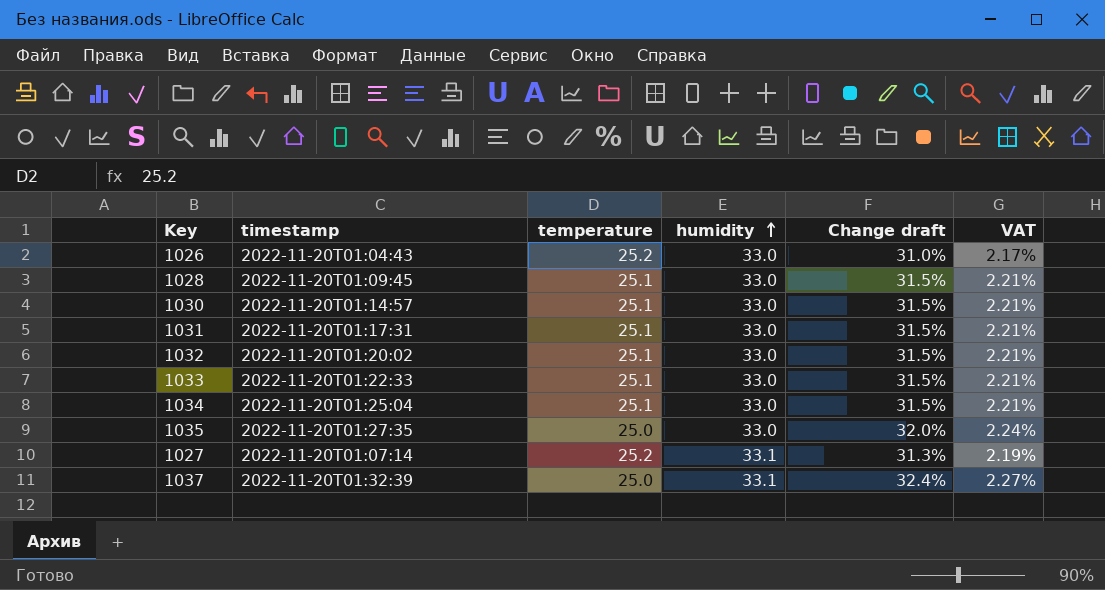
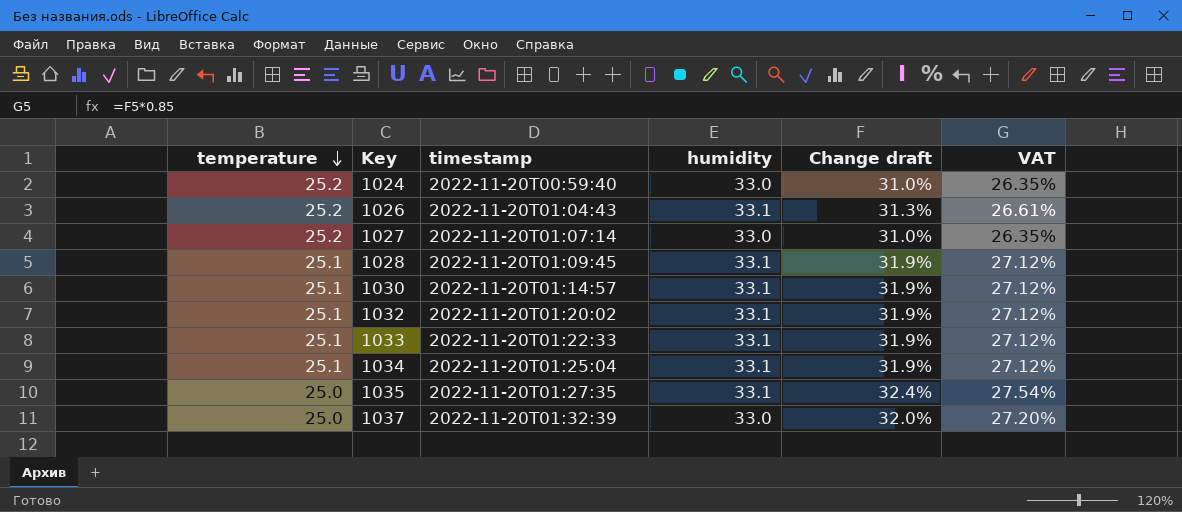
row order: humidity ascending -> temperature descending
column temperature | position: 3 -> 1
column VAT | formula: [Change draft] * 0.07 -> [Change draft] * 0.85
row 1031: 2022-11-20T01:17:31 | 25.1 | 33.0 | 31.5% | 2.21% -> none
row 1024: none -> 25.2 | 2022-11-20T00:59:40 | 33.0 | 31.0% | 26.35%
1026 | humidity: 33.0 -> 33.1
1026 | Change draft: 31.0% -> 31.3%
1027 | humidity: 33.1 -> 33.0
1027 | Change draft: 31.3% -> 31.0%
1028 | humidity: 33.0 -> 33.1
1028 | Change draft: 31.5% -> 31.9%
1030 | humidity: 33.0 -> 33.1
1030 | Change draft: 31.5% -> 31.9%
1032 | humidity: 33.0 -> 33.1
1032 | Change draft: 31.5% -> 31.9%
1033 | humidity: 33.0 -> 33.1
1033 | Change draft: 31.5% -> 31.9%
1034 | humidity: 33.0 -> 33.1
1034 | Change draft: 31.5% -> 31.9%
1035 | humidity: 33.0 -> 33.1
1035 | Change draft: 32.0% -> 32.4%
1037 | humidity: 33.1 -> 33.0
1037 | Change draft: 32.4% -> 32.0%

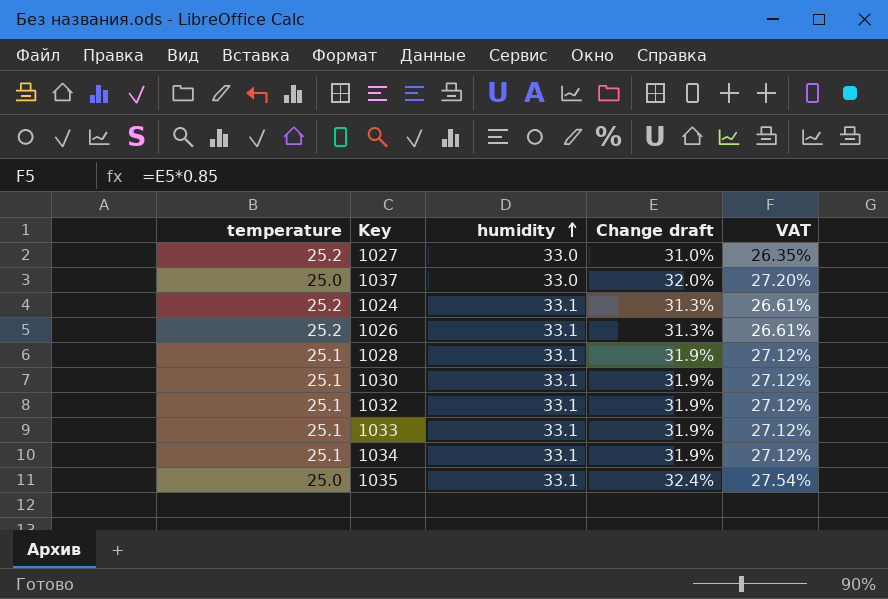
row order: temperature descending -> humidity ascending
column timestamp | position: 3 -> none
1024 | humidity: 33.0 -> 33.1
1024 | Change draft: 31.0% -> 31.3%
1024 | VAT: 26.35% -> 26.61%

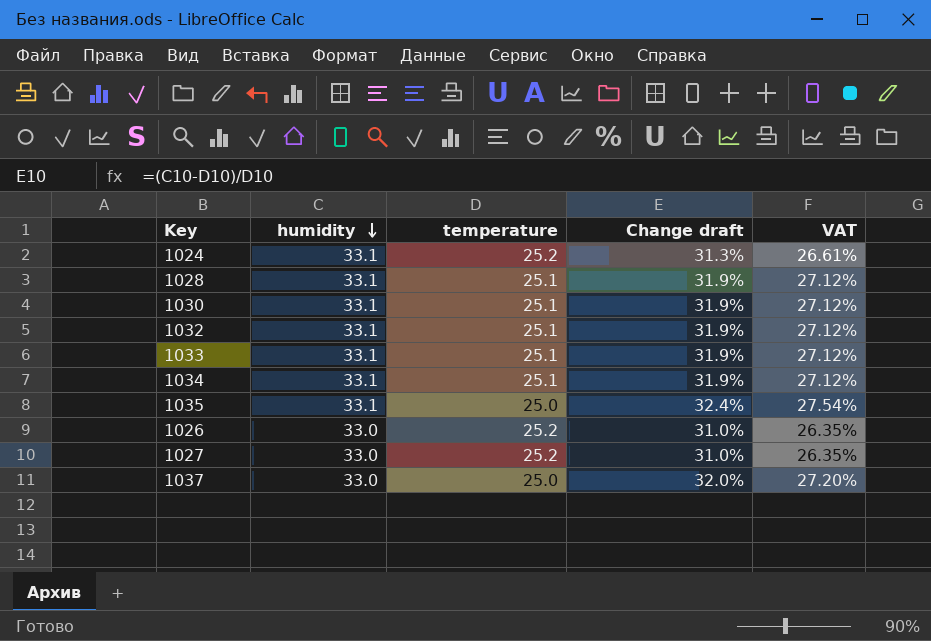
row order: humidity ascending -> humidity descending
column temperature | position: 1 -> 3
1026 | humidity: 33.1 -> 33.0
1026 | Change draft: 31.3% -> 31.0%
1026 | VAT: 26.61% -> 26.35%

